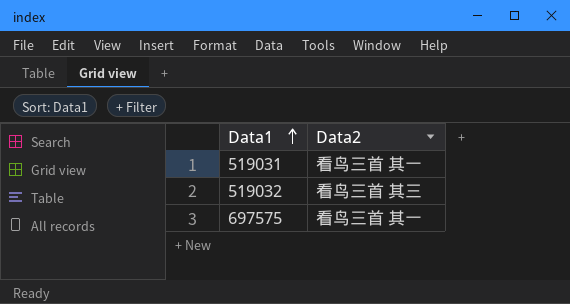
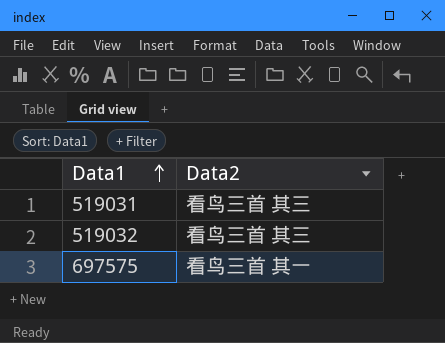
519031 | Data2: 看鸟三首 其一 -> 看鸟三首 其三

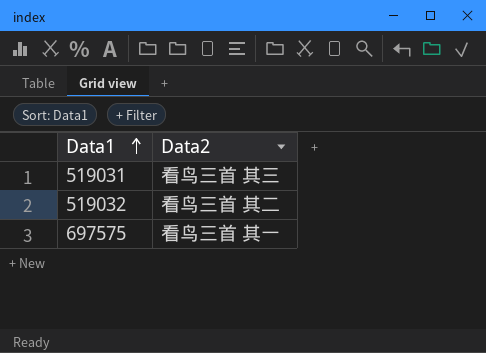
519032 | Data2: 看鸟三首 其三 -> 看鸟三首 其二

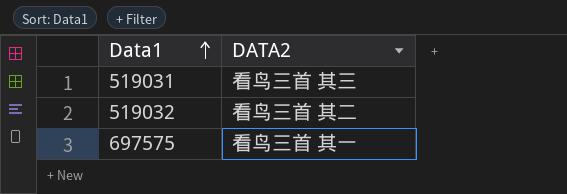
column name: Data2 -> DATA2

